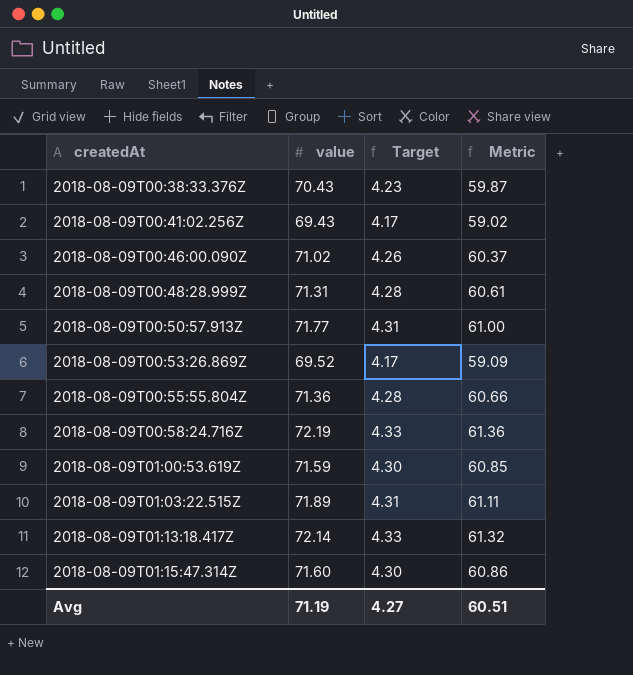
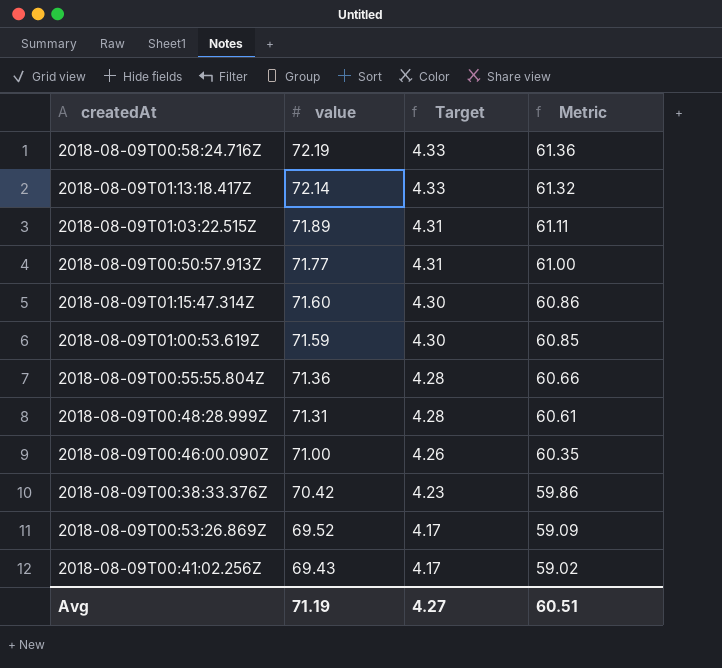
row order: createdAt ascending -> value descending
2018-08-09T00:46:00.090Z | value: 71.02 -> 71.00
2018-08-09T00:46:00.090Z | Metric: 60.37 -> 60.35
2018-08-09T00:38:33.376Z | value: 70.43 -> 70.42
2018-08-09T00:38:33.376Z | Metric: 59.87 -> 59.86

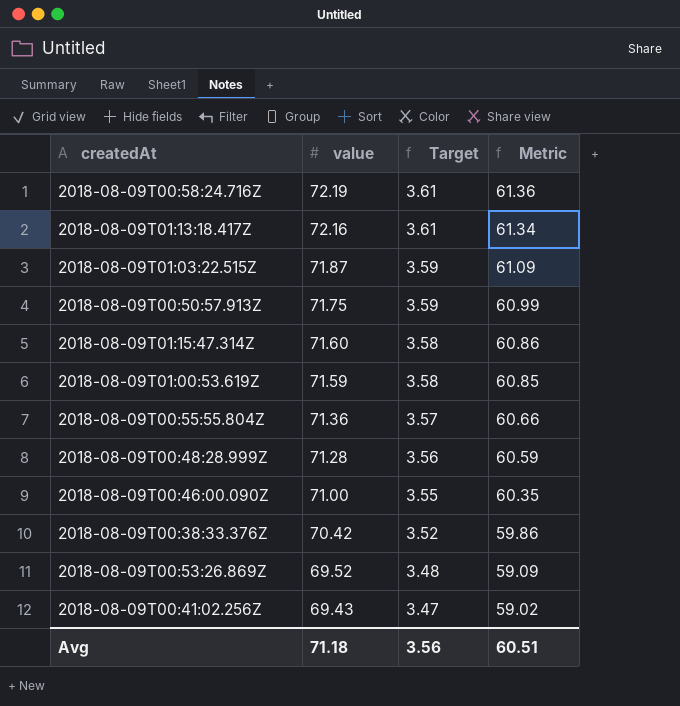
column Target | formula: [value] * 0.06 -> [value] * 0.05
2018-08-09T01:13:18.417Z | value: 72.14 -> 72.16
2018-08-09T01:13:18.417Z | Metric: 61.32 -> 61.34
2018-08-09T01:03:22.515Z | value: 71.89 -> 71.87
2018-08-09T01:03:22.515Z | Metric: 61.11 -> 61.09
2018-08-09T00:50:57.913Z | value: 71.77 -> 71.75
2018-08-09T00:50:57.913Z | Metric: 61.00 -> 60.99
2018-08-09T00:48:28.999Z | value: 71.31 -> 71.28
2018-08-09T00:48:28.999Z | Metric: 60.61 -> 60.59
Avg | value: 71.19 -> 71.18
Avg | Target: 4.27 -> 3.56

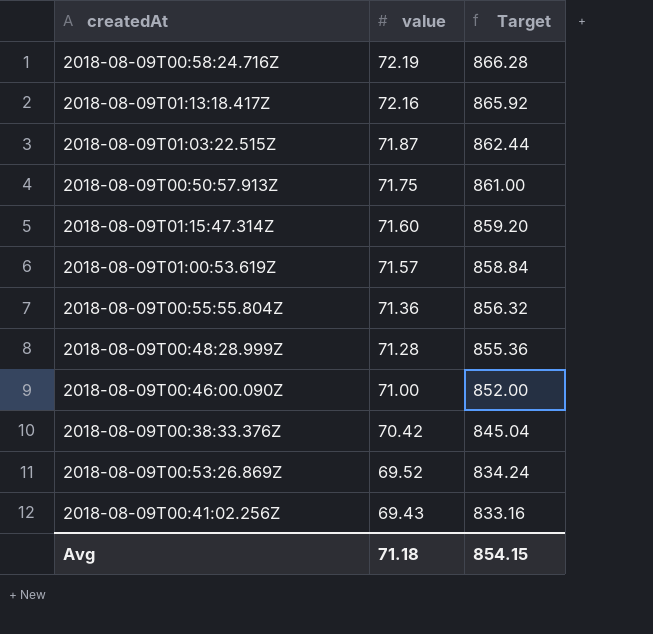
column Metric | formula: [value] * 0.85 -> none
column Target | formula: [value] * 0.05 -> [value] * 12
2018-08-09T01:00:53.619Z | value: 71.59 -> 71.57
Avg | Target: 3.56 -> 854.15

